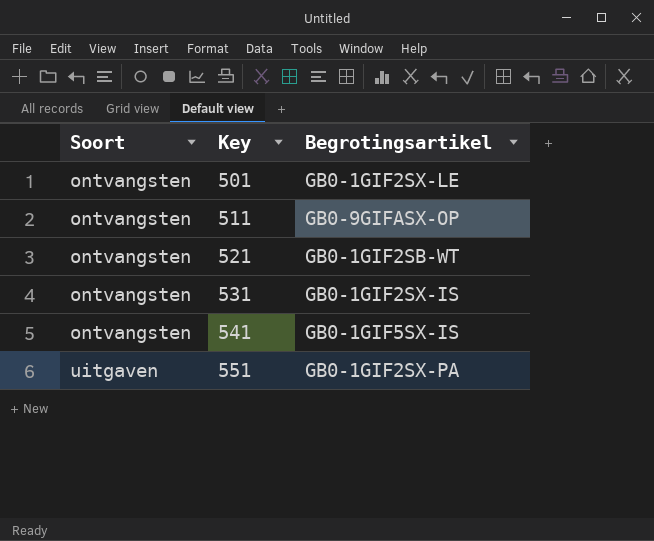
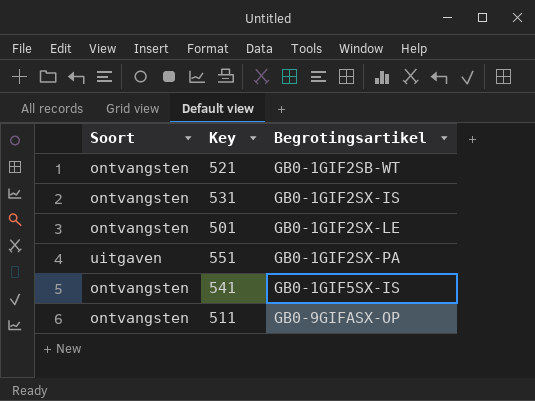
row order: Soort ascending -> Begrotingsartikel ascending

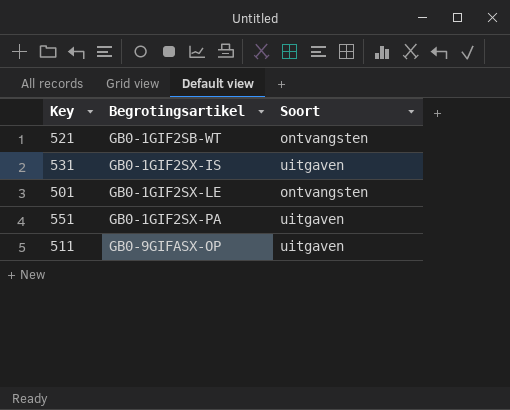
column Soort | position: 1 -> 3
row 541: ontvangsten | GB0-1GIF5SX-IS -> none
531 | Soort: ontvangsten -> uitgaven
511 | Soort: ontvangsten -> uitgaven

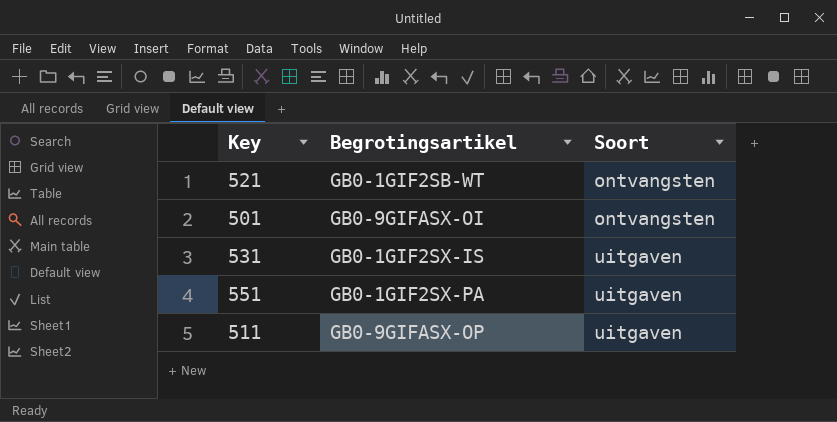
row order: Begrotingsartikel ascending -> Soort ascending
501 | Begrotingsartikel: GB0-1GIF2SX-LE -> GB0-9GIFASX-OI

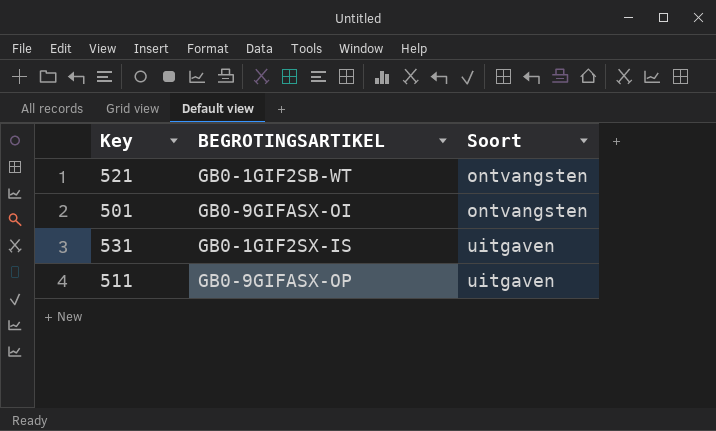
column name: Begrotingsartikel -> BEGROTINGSARTIKEL
row 551: GB0-1GIF2SX-PA | uitgaven -> none

